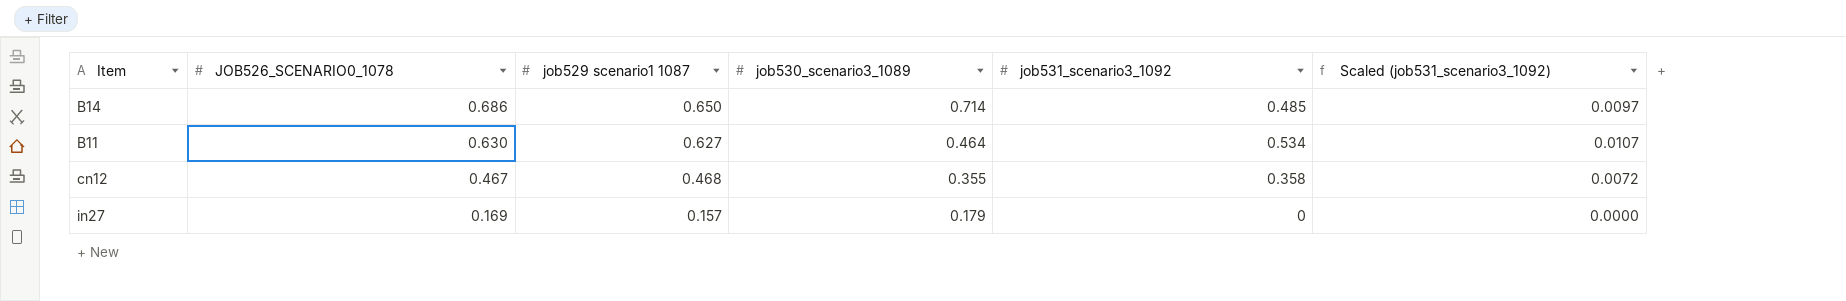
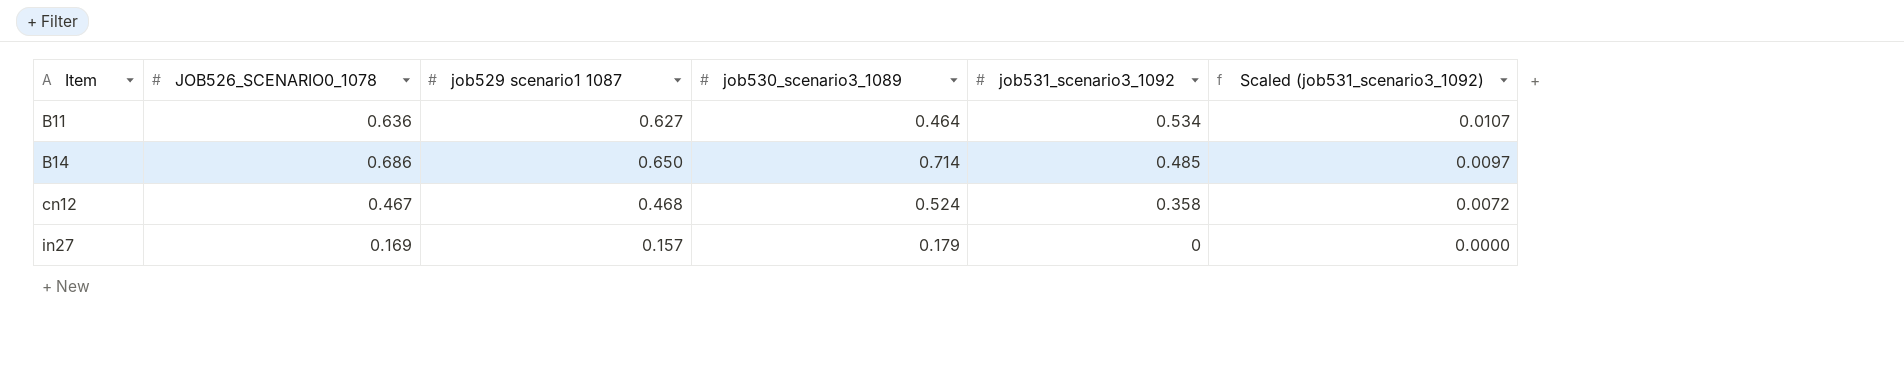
row order: JOB526_SCENARIO0_1078 descending -> Item ascending
B11 | JOB526_SCENARIO0_1078: 0.630 -> 0.636
cn12 | job530_scenario3_1089: 0.355 -> 0.524

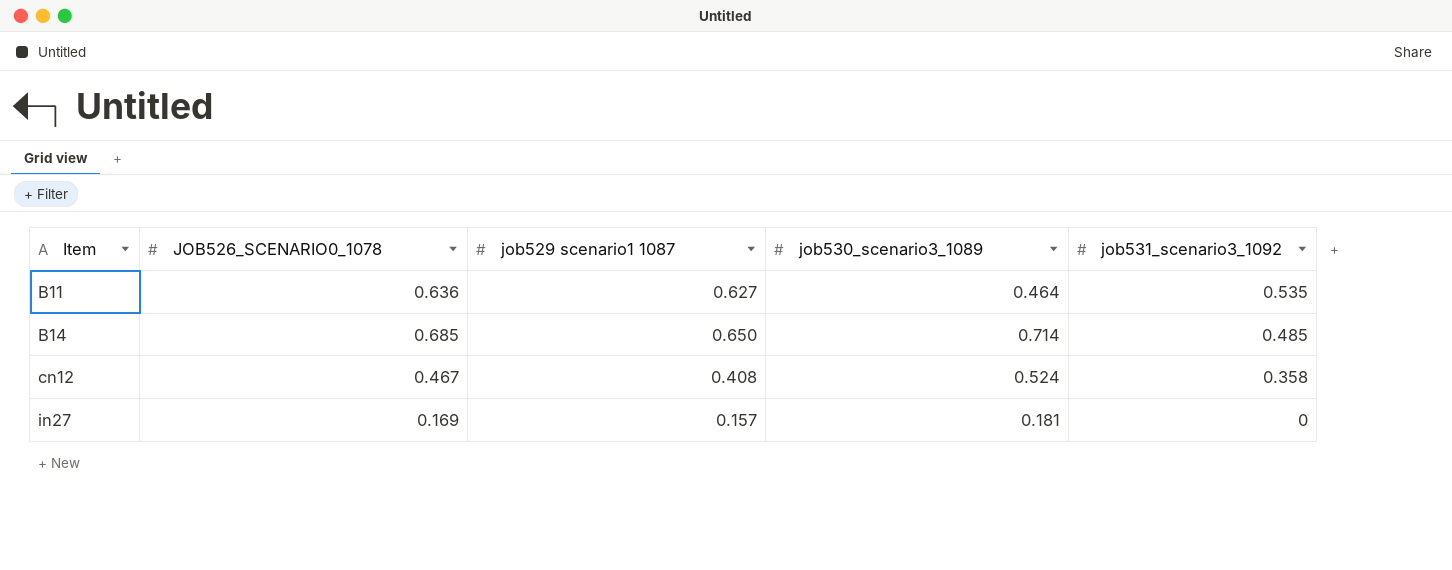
column Scaled (job531_scenario3_1092) | formula: [job531_scenario3_1092] * 0.02 -> none
B11 | job531_scenario3_1092: 0.534 -> 0.535
B14 | JOB526_SCENARIO0_1078: 0.686 -> 0.685
cn12 | job529 scenario1 1087: 0.468 -> 0.408
in27 | job530_scenario3_1089: 0.179 -> 0.181

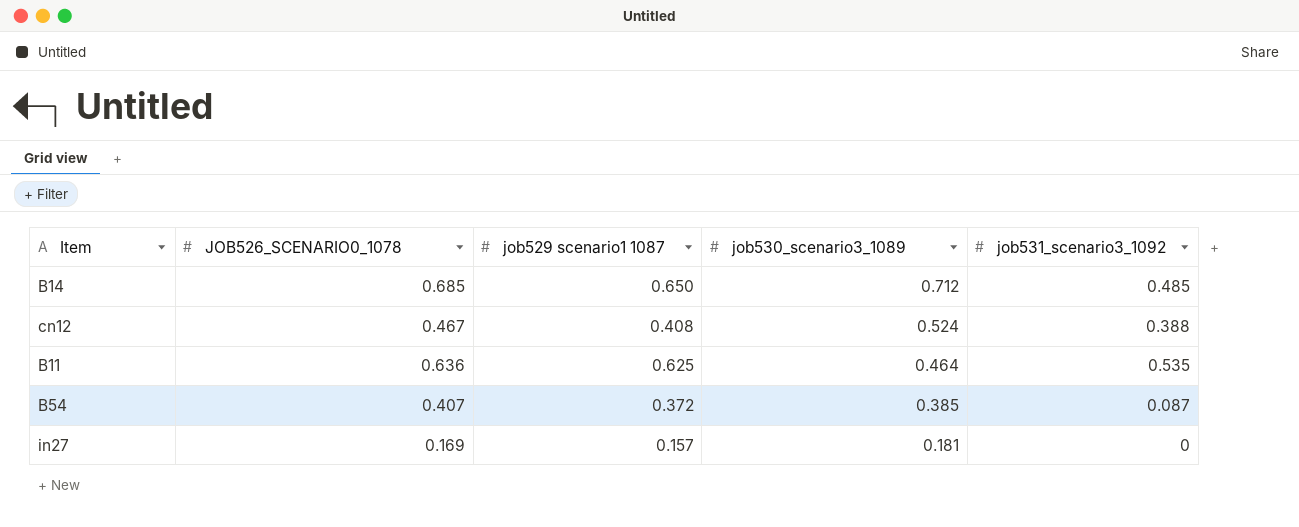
row order: Item ascending -> job530_scenario3_1089 descending
B14 | job530_scenario3_1089: 0.714 -> 0.712
cn12 | job531_scenario3_1092: 0.358 -> 0.388
B11 | job529 scenario1 1087: 0.627 -> 0.625
row B54: none -> 0.407 | 0.372 | 0.385 | 0.087

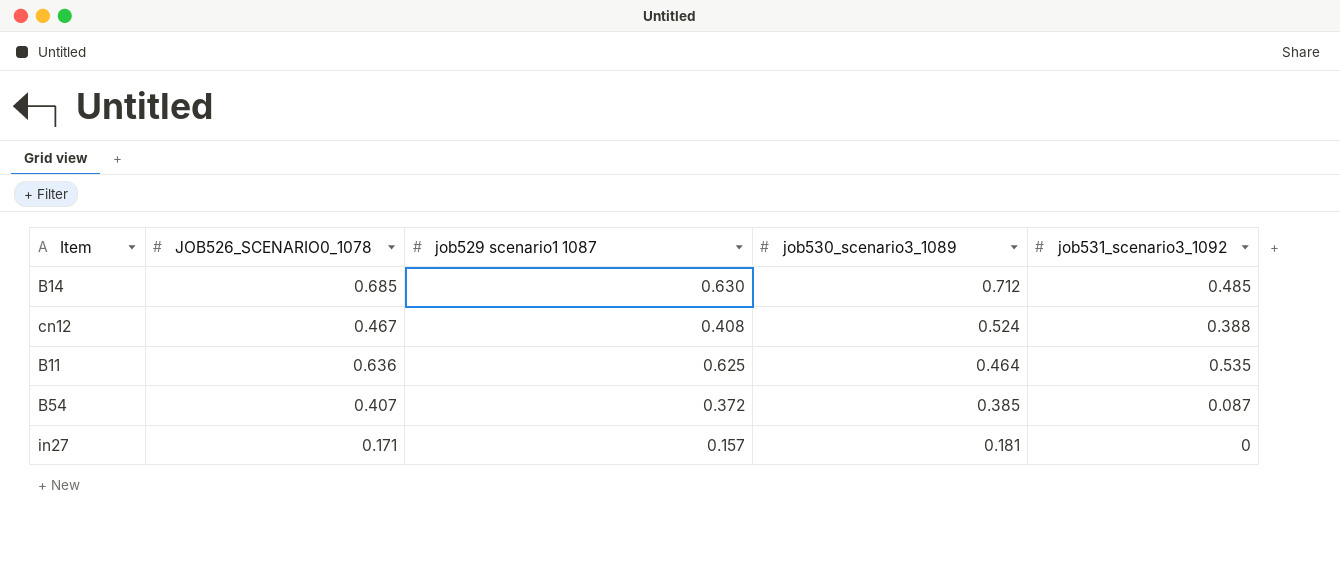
B14 | job529 scenario1 1087: 0.650 -> 0.630
in27 | JOB526_SCENARIO0_1078: 0.169 -> 0.171

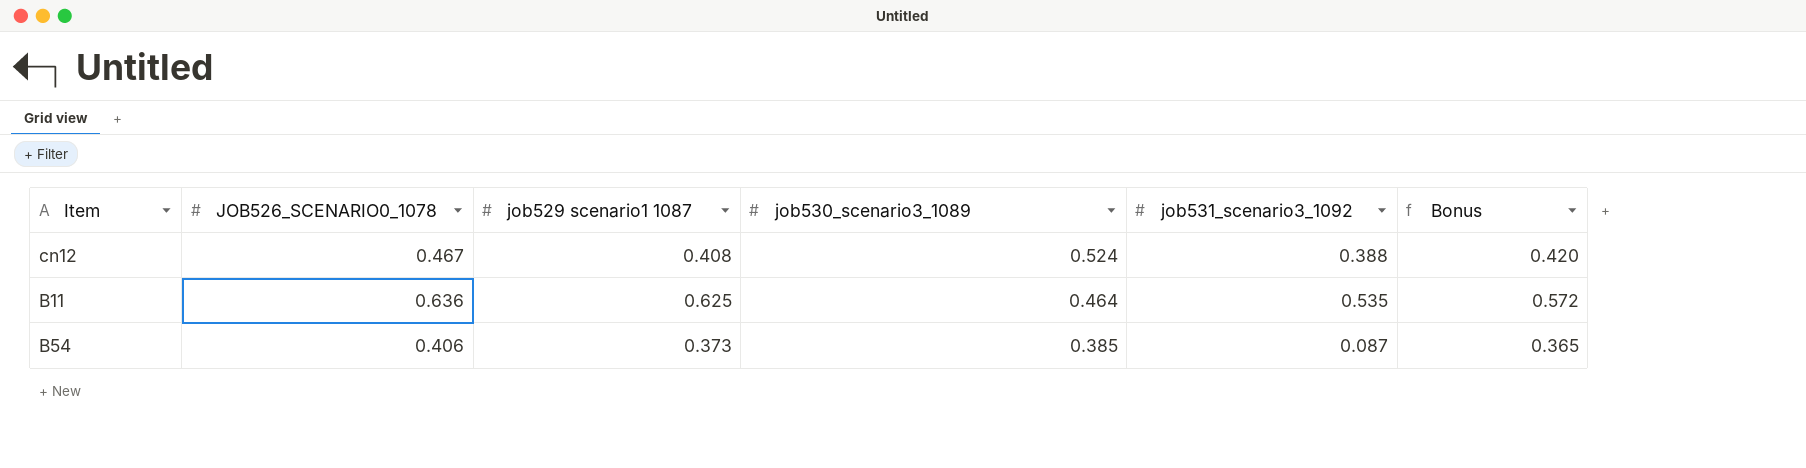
column Bonus | formula: none -> [JOB526_SCENARIO0_1078] * 0.9
row B14: 0.685 | 0.630 | 0.712 | 0.485 -> none
row in27: 0.171 | 0.157 | 0.181 | 0 -> none
B54 | JOB526_SCENARIO0_1078: 0.407 -> 0.406
B54 | job529 scenario1 1087: 0.372 -> 0.373

